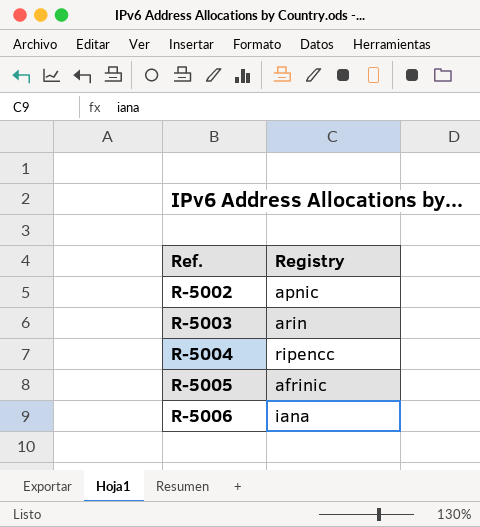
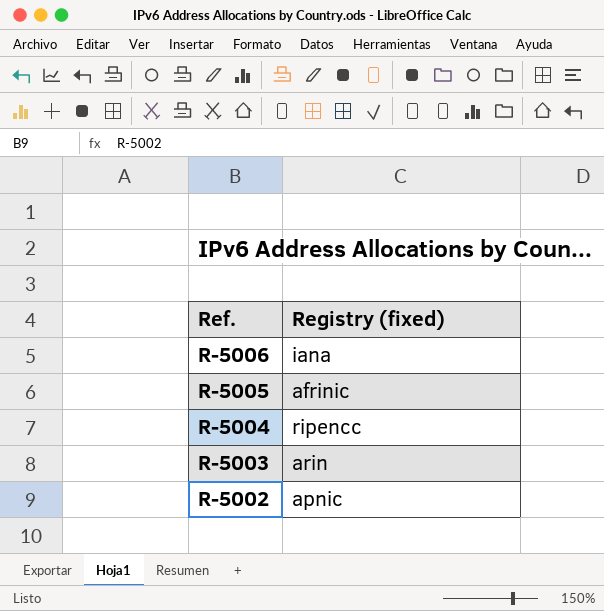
row order: Ref. ascending -> Ref. descending
column name: Registry -> Registry (fixed)

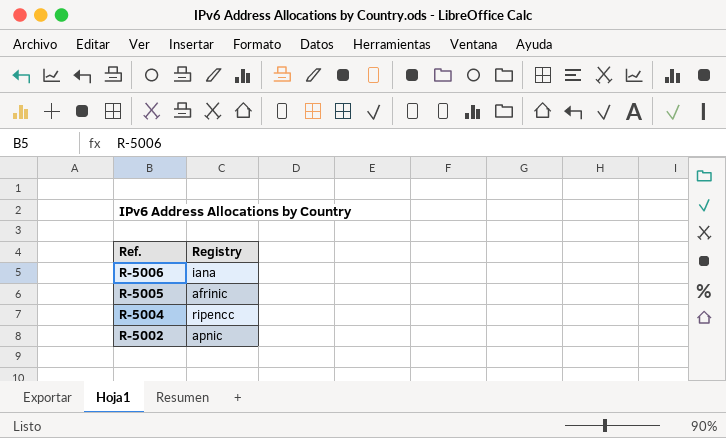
column name: Registry (fixed) -> Registry
row R-5003: arin -> none

